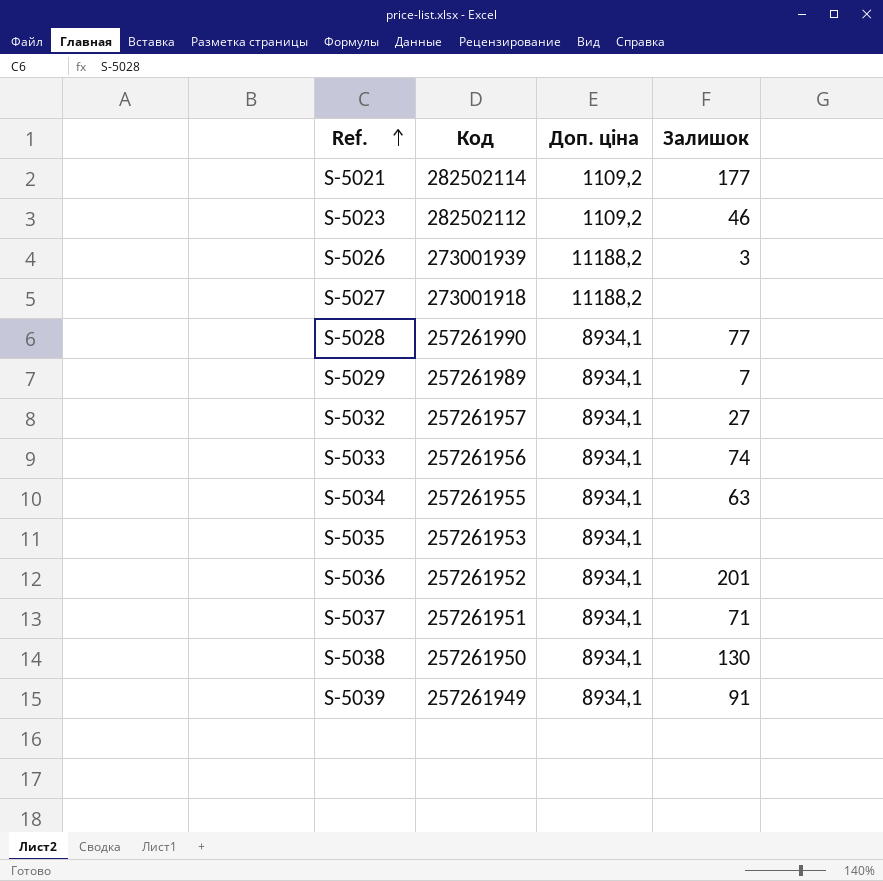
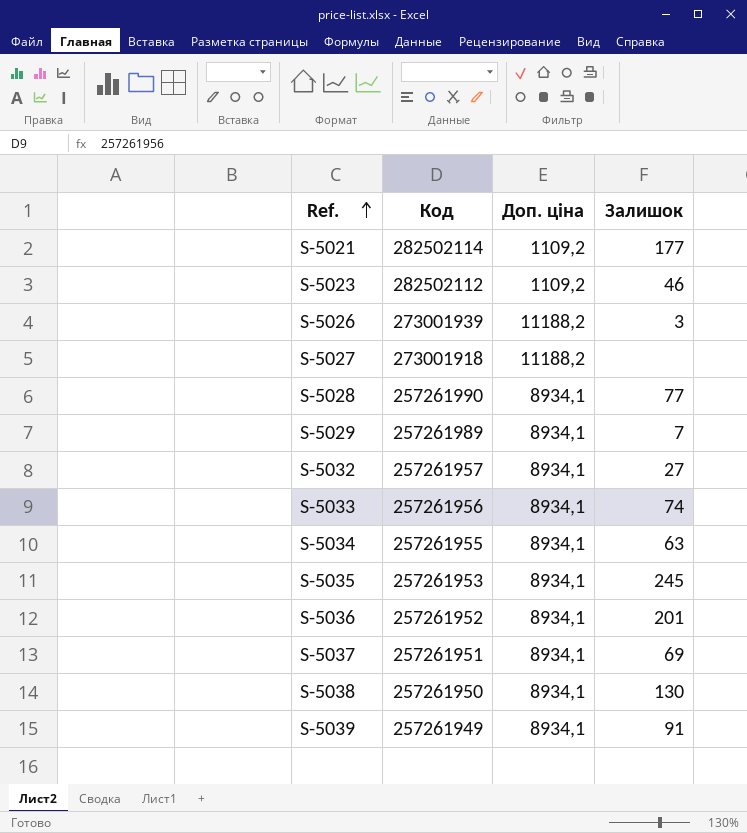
S-5035 | Залишок: none -> 245
S-5037 | Залишок: 71 -> 69

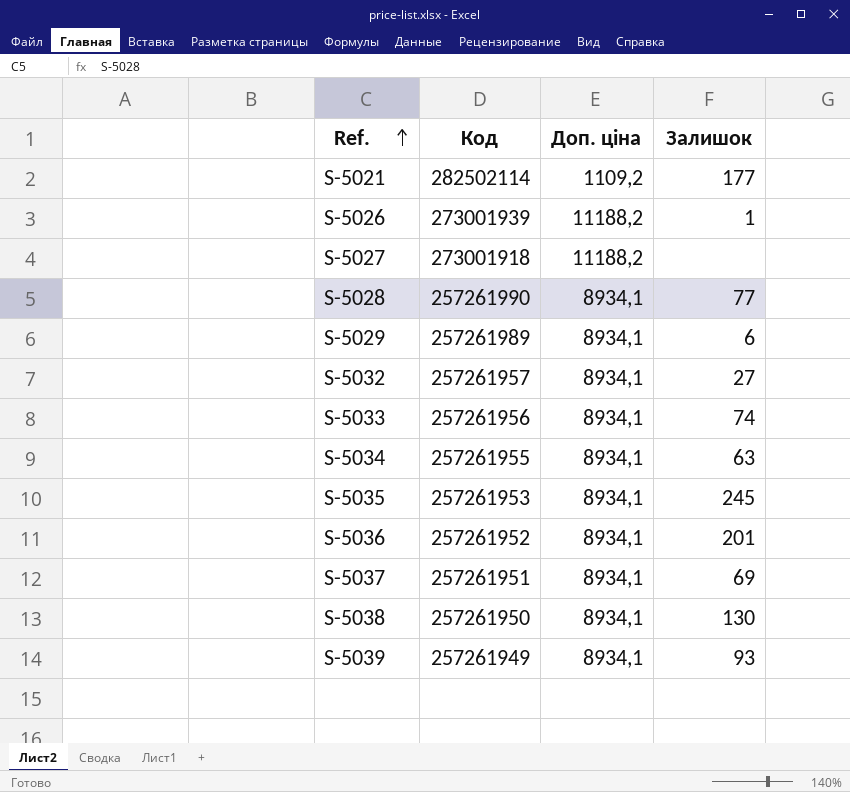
row S-5023: 282502112 | 1109,2 | 46 -> none
S-5026 | Залишок: 3 -> 1
S-5029 | Залишок: 7 -> 6
S-5039 | Залишок: 91 -> 93

